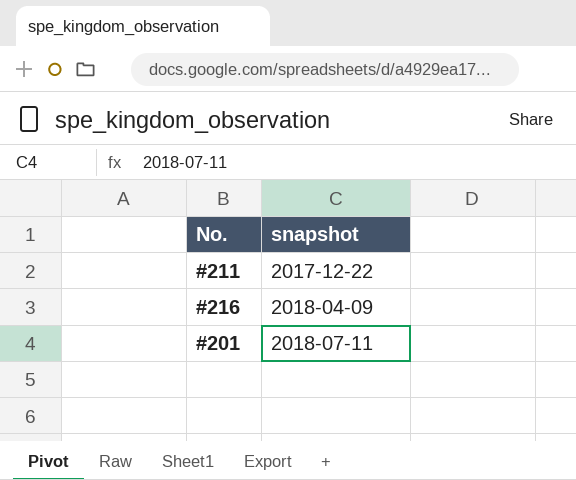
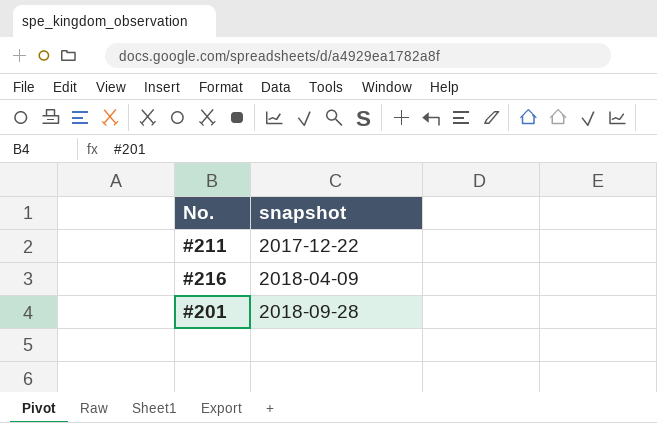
#201 | snapshot: 2018-07-11 -> 2018-09-28

